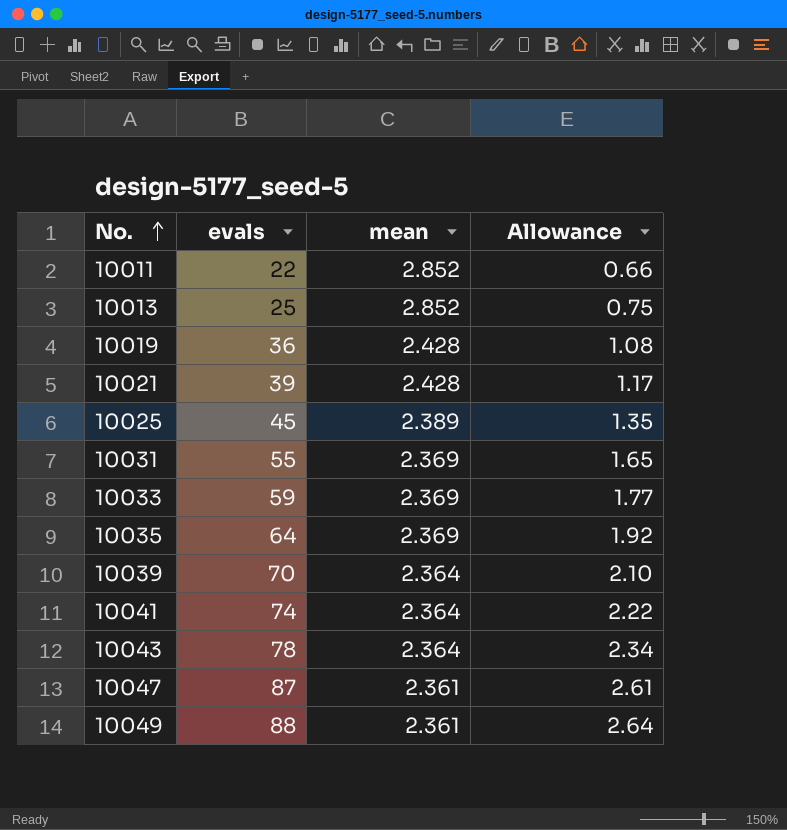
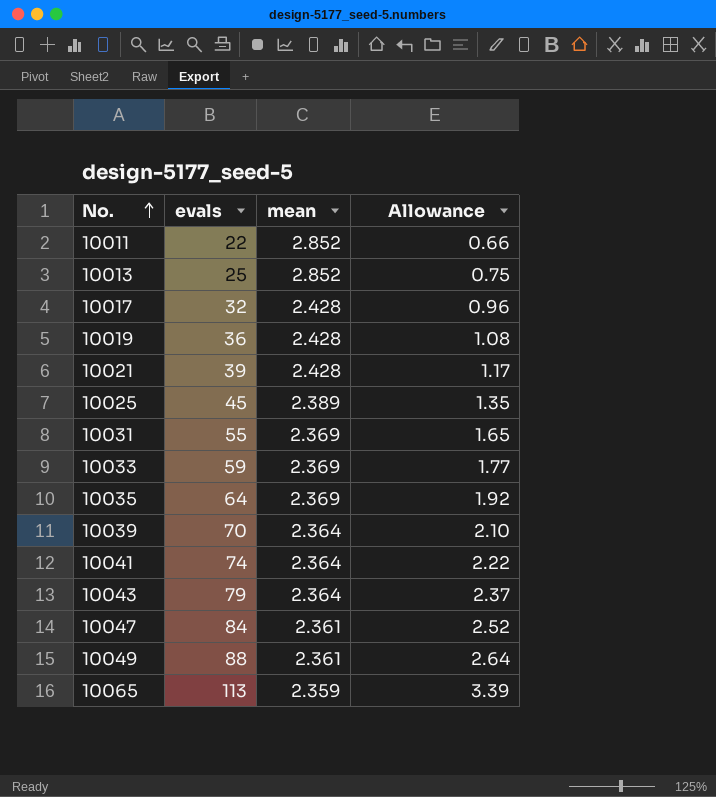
row 10017: none -> 32 | 2.428 | 0.96
10043 | evals: 78 -> 79
10043 | Allowance: 2.34 -> 2.37
10047 | evals: 87 -> 84
10047 | Allowance: 2.61 -> 2.52
row 10065: none -> 113 | 2.359 | 3.39

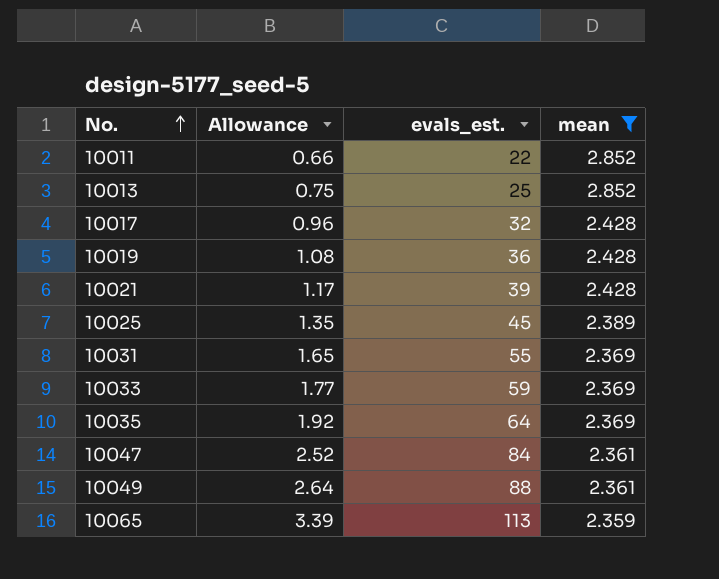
filter: none -> mean != 2.364
column Allowance | position: 4 -> 2
column name: evals -> evals_est.

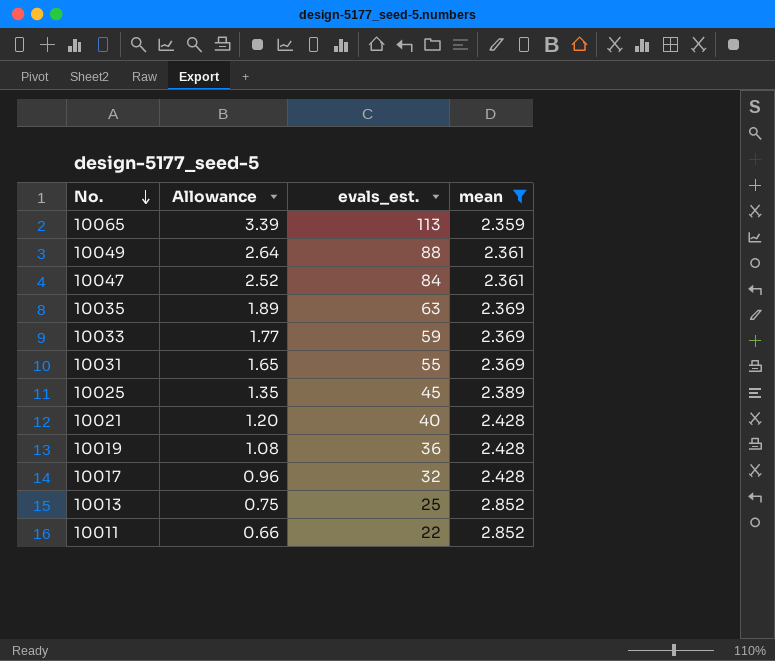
row order: No. ascending -> No. descending
10035 | Allowance: 1.92 -> 1.89
10035 | evals_est.: 64 -> 63
10021 | Allowance: 1.17 -> 1.20
10021 | evals_est.: 39 -> 40

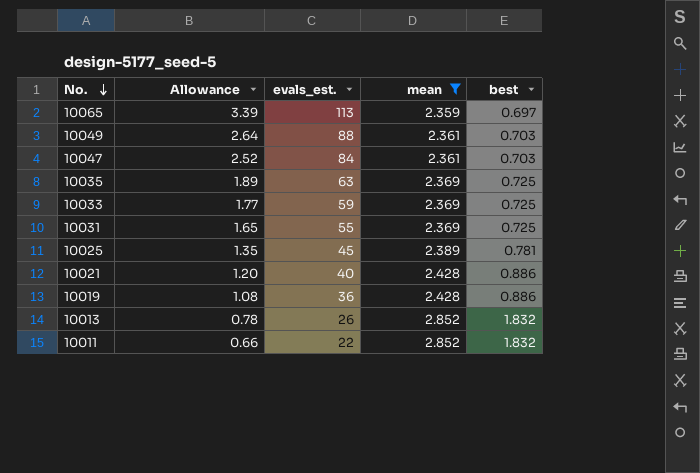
column best | position: none -> 5
row 10017: 0.96 | 32 | 2.428 -> none
10013 | Allowance: 0.75 -> 0.78
10013 | evals_est.: 25 -> 26

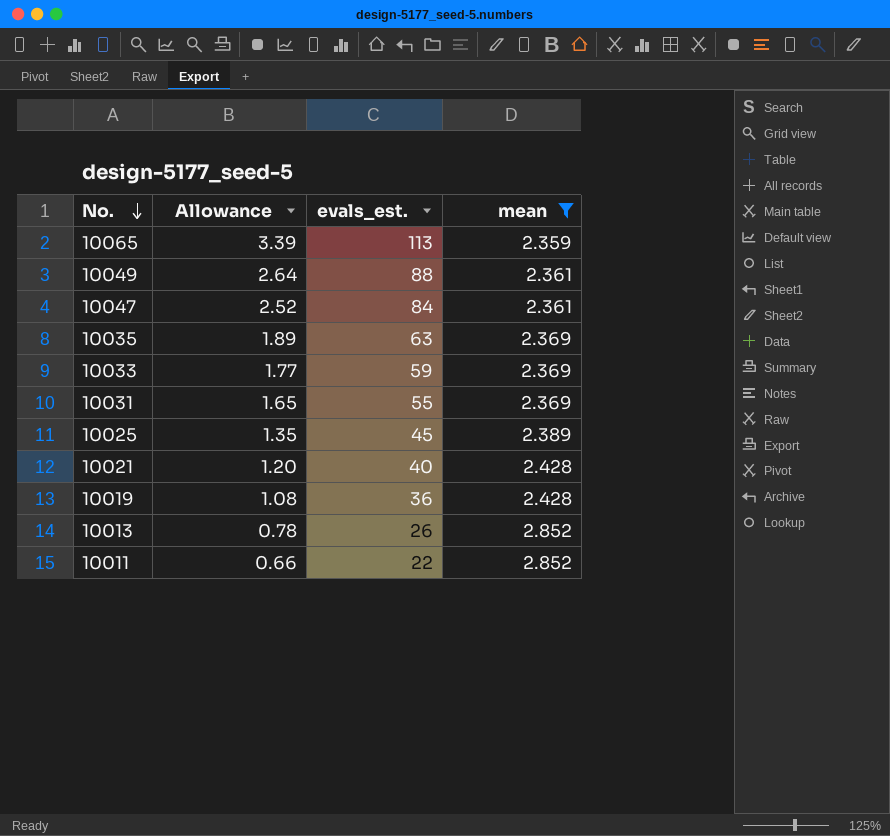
column best | position: 5 -> none

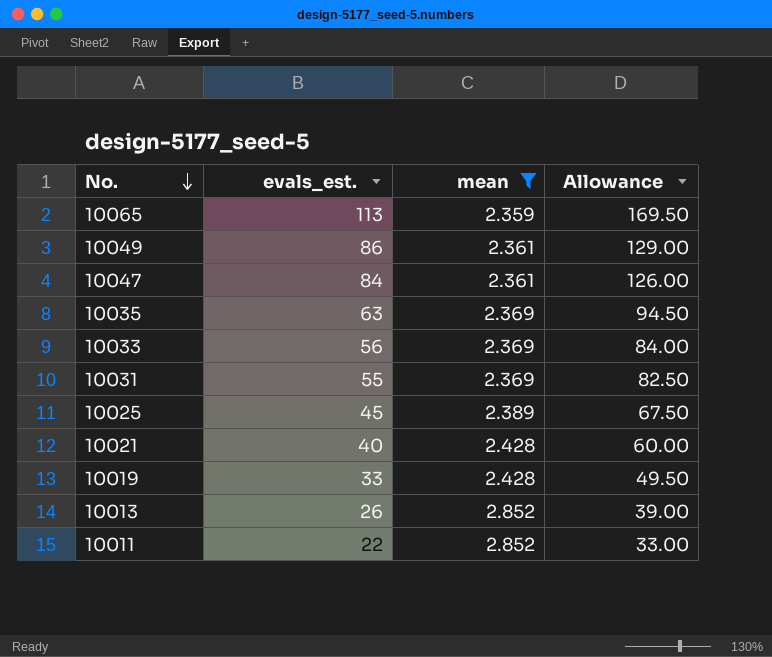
column Allowance | formula: [evals_est.] * 0.03 -> [evals_est.] * 1.5
column Allowance | position: 2 -> 4
10049 | evals_est.: 88 -> 86
10033 | evals_est.: 59 -> 56
10019 | evals_est.: 36 -> 33

